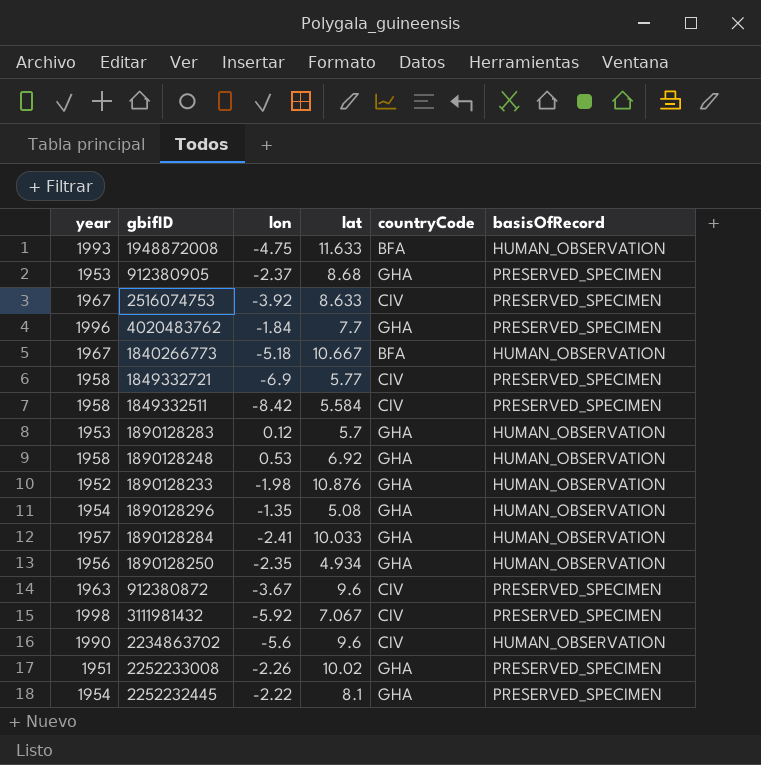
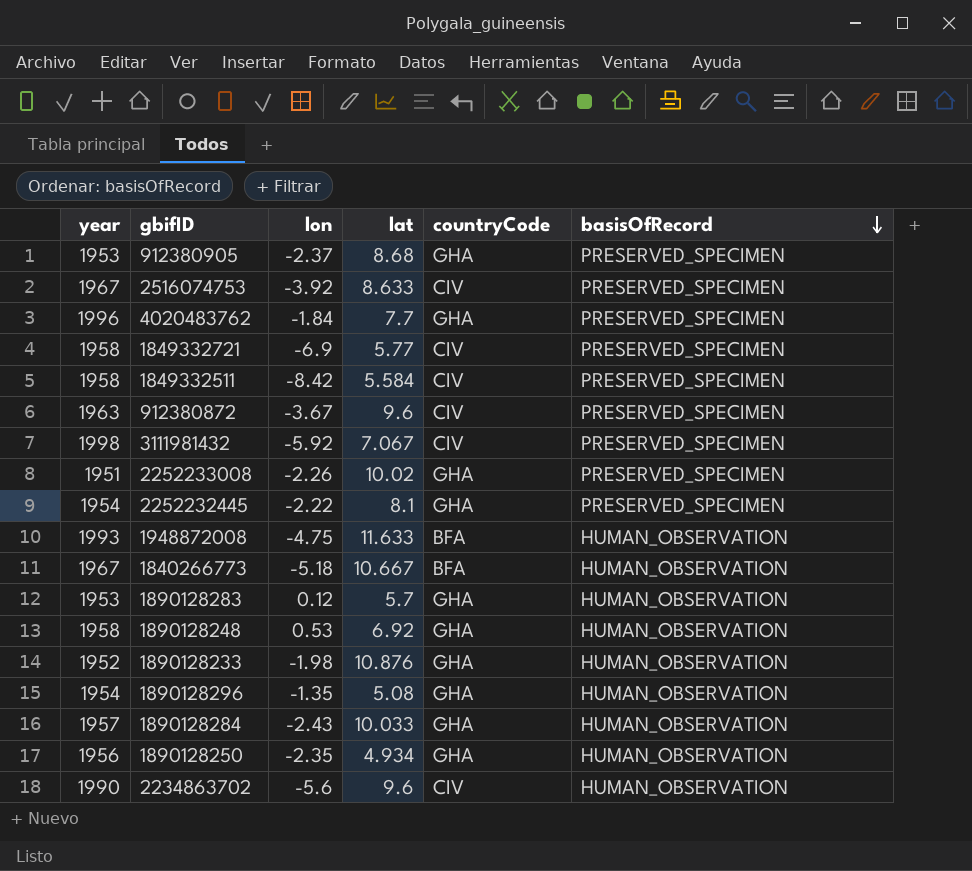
row order: none -> basisOfRecord descending
1890128284 | lon: -2.41 -> -2.43

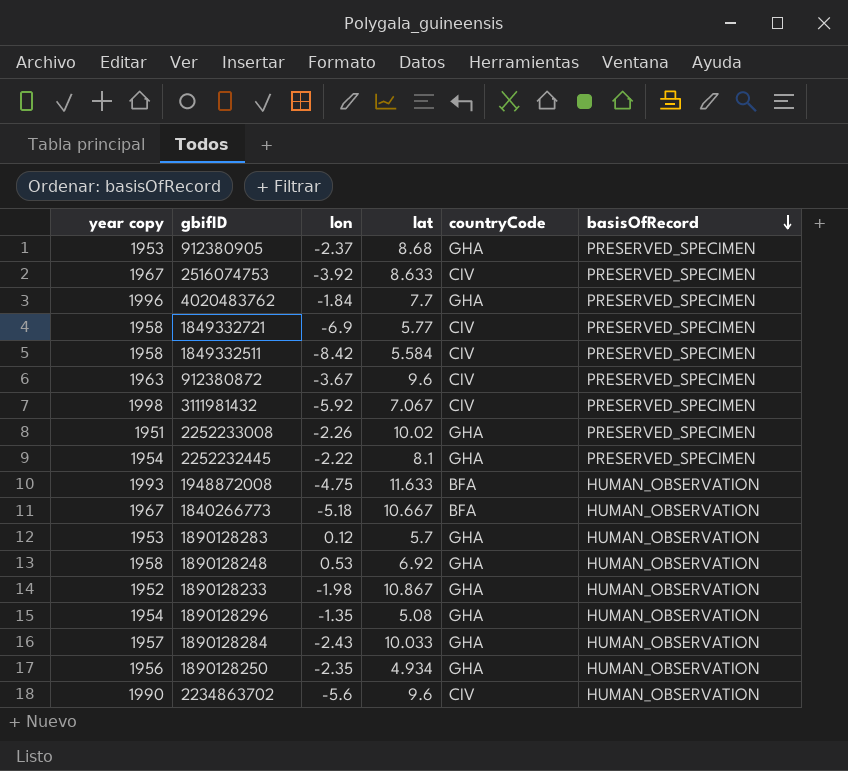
column name: year -> year copy
1890128233 | lat: 10.876 -> 10.867

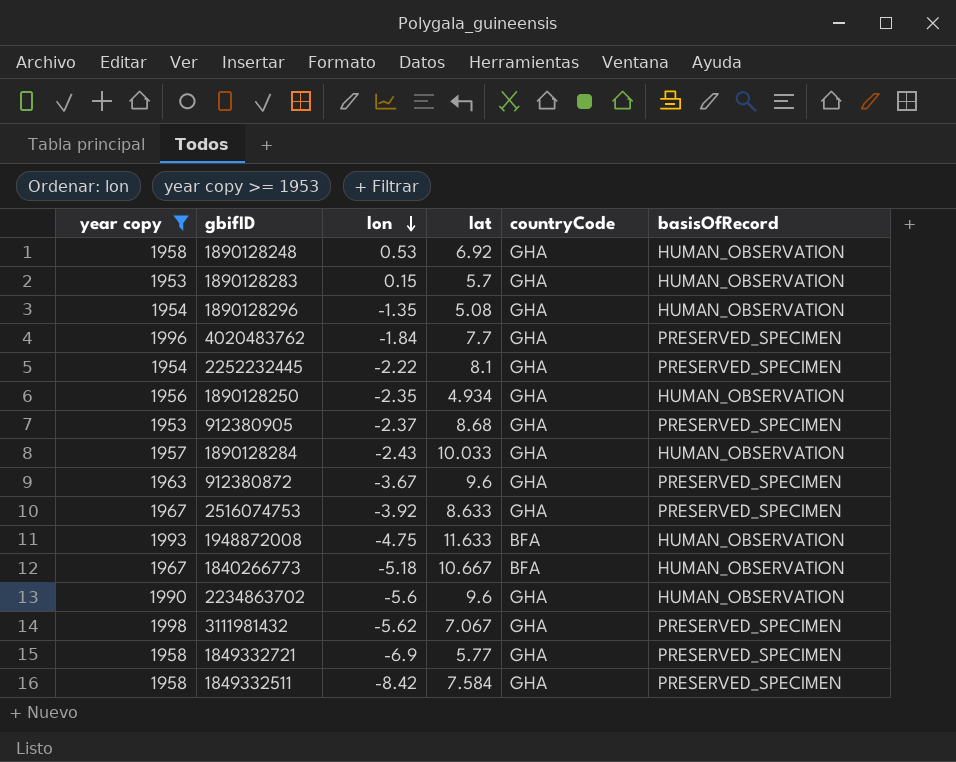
filter: none -> year copy >= 1953
row order: basisOfRecord descending -> lon descending
1890128283 | lon: 0.12 -> 0.15
912380872 | countryCode: CIV -> GHA
2516074753 | countryCode: CIV -> GHA
2234863702 | countryCode: CIV -> GHA
3111981432 | lon: -5.92 -> -5.62
3111981432 | countryCode: CIV -> GHA
1849332721 | countryCode: CIV -> GHA
1849332511 | lat: 5.584 -> 7.584
1849332511 | countryCode: CIV -> GHA

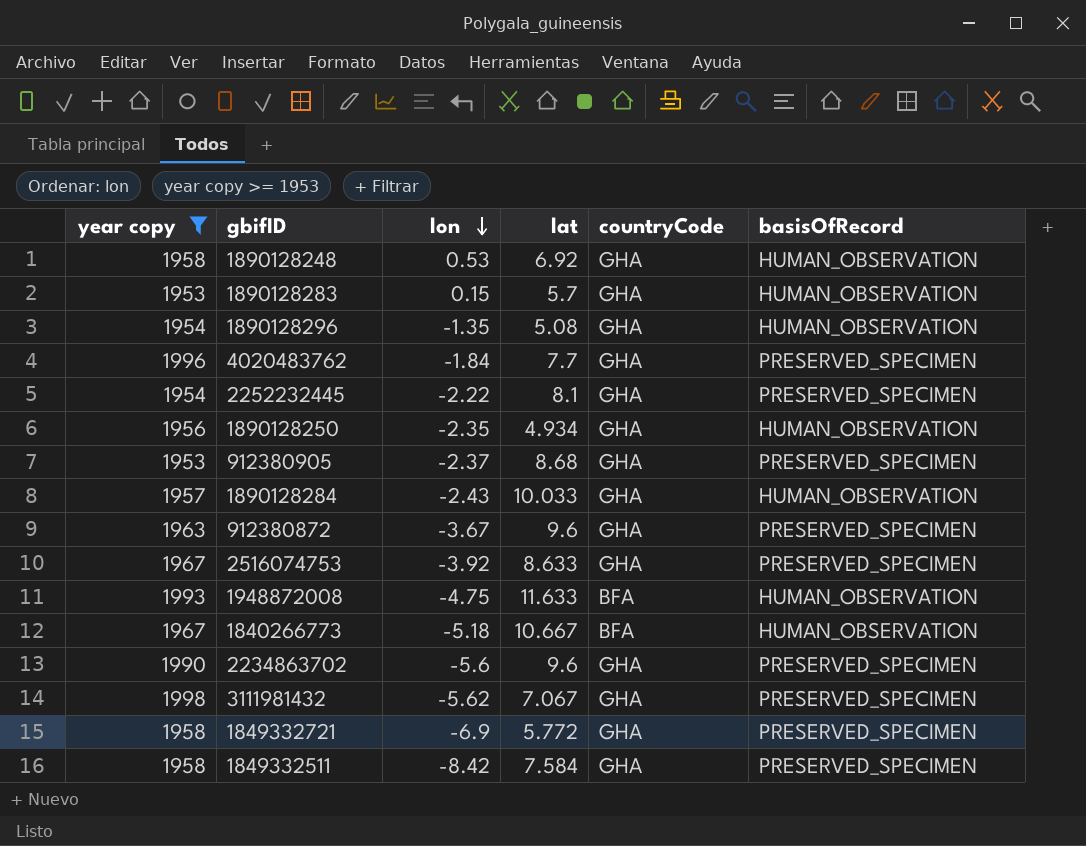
2234863702 | basisOfRecord: HUMAN_OBSERVATION -> PRESERVED_SPECIMEN
1849332721 | lat: 5.77 -> 5.772

